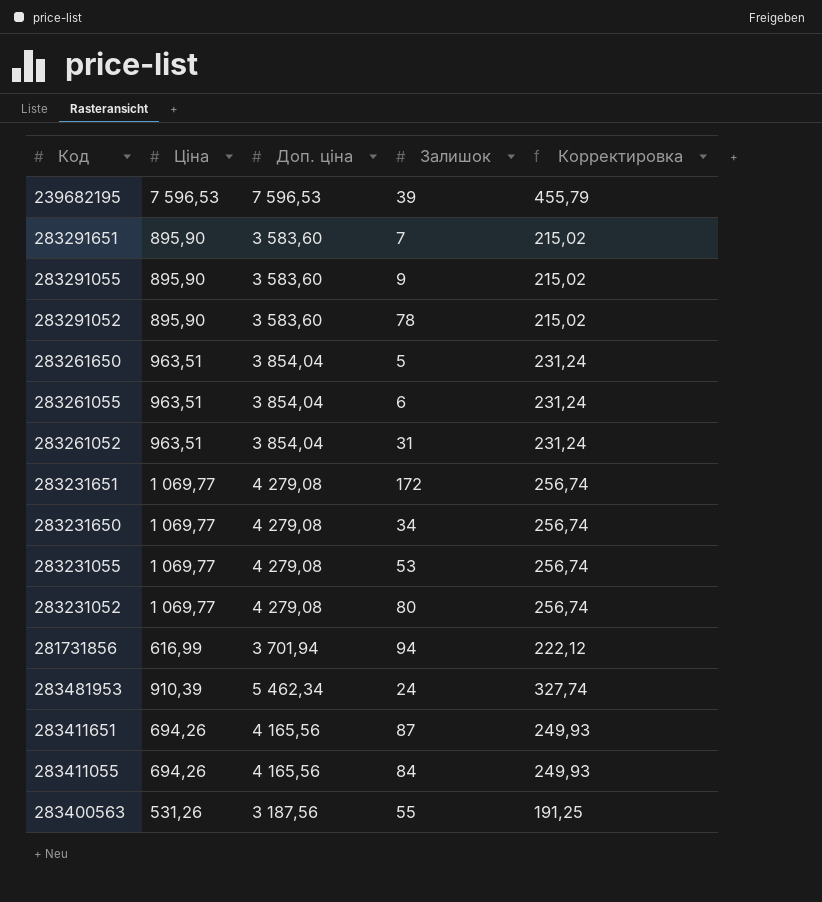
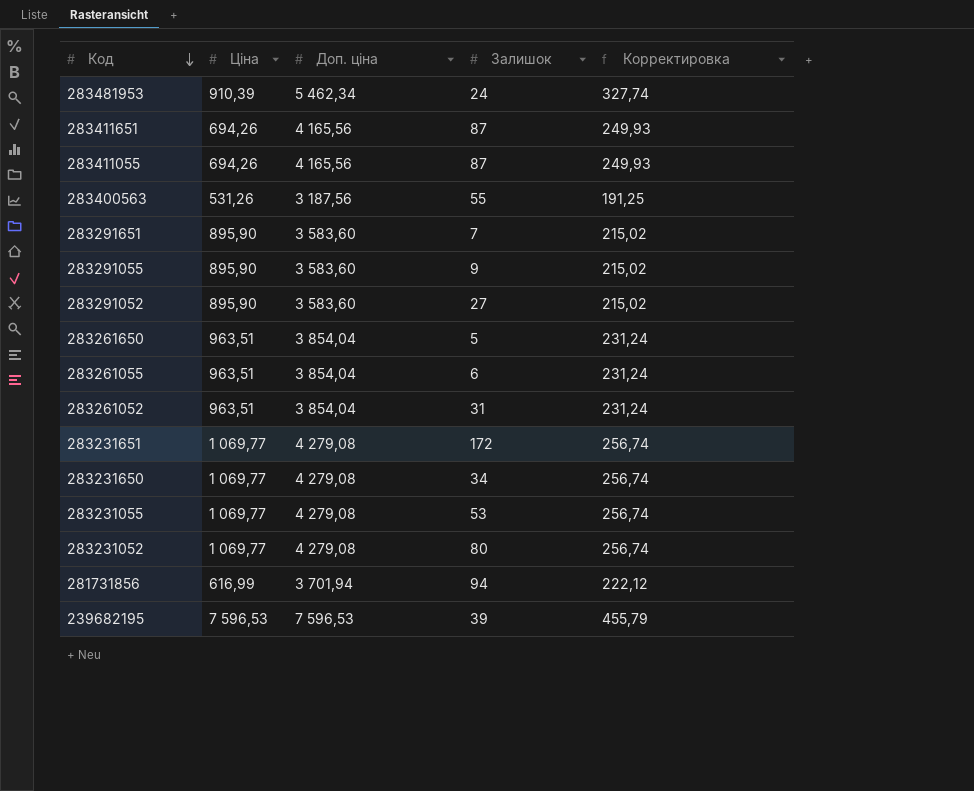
row order: none -> Код descending
283411055 | Залишок: 84 -> 87
283291052 | Залишок: 78 -> 27

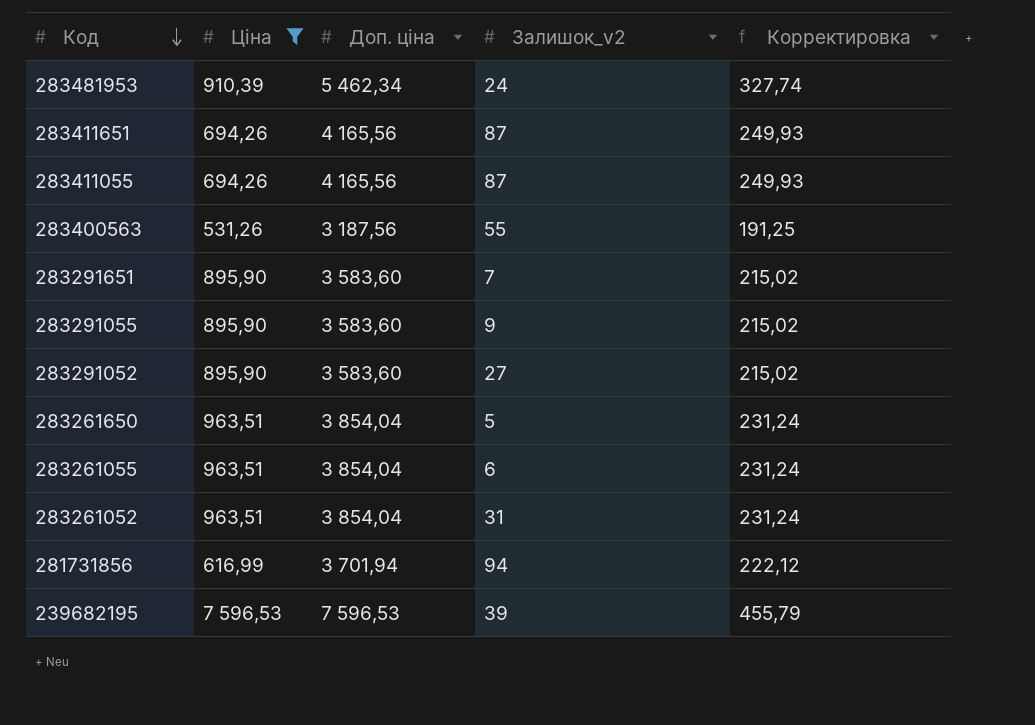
filter: none -> Ціна != 1 069,77
column name: Залишок -> Залишок_v2

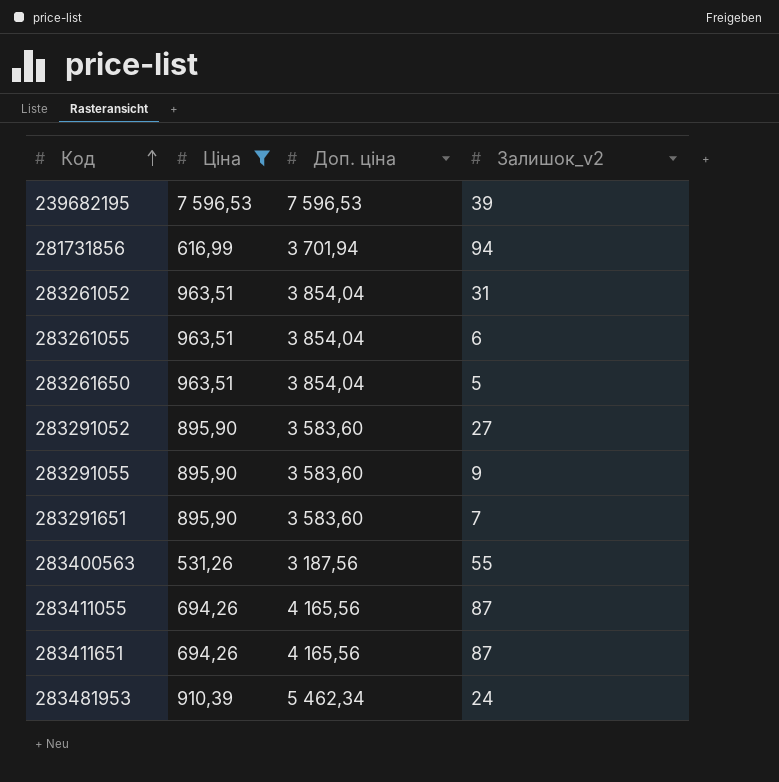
row order: Код descending -> Код ascending
column Корректировка | formula: [Доп. ціна] * 0,06 -> none

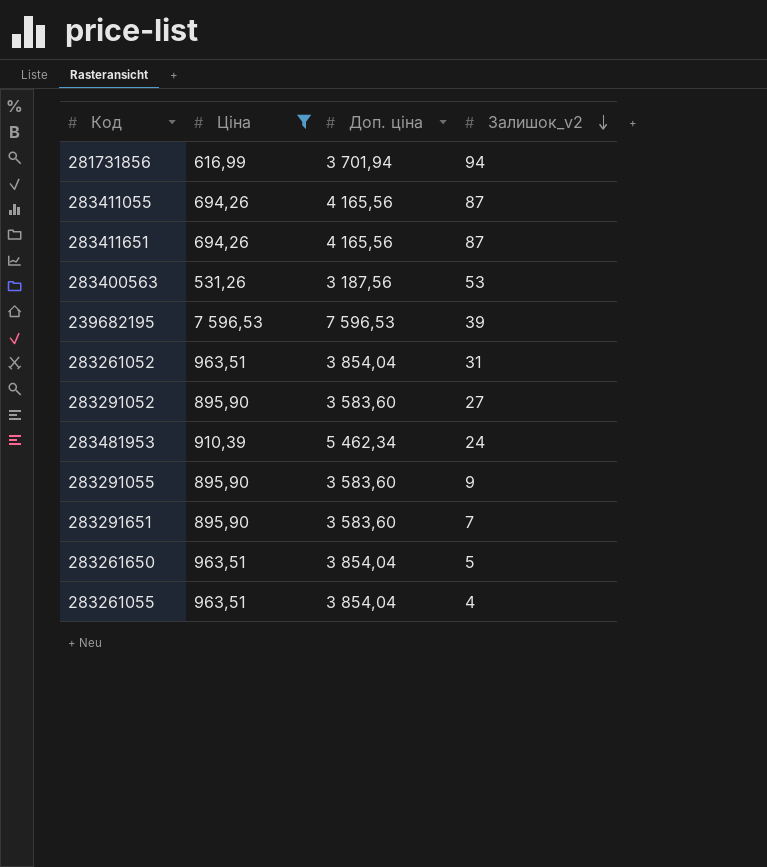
row order: Код ascending -> Залишок_v2 descending
283400563 | Залишок_v2: 55 -> 53
283261055 | Залишок_v2: 6 -> 4

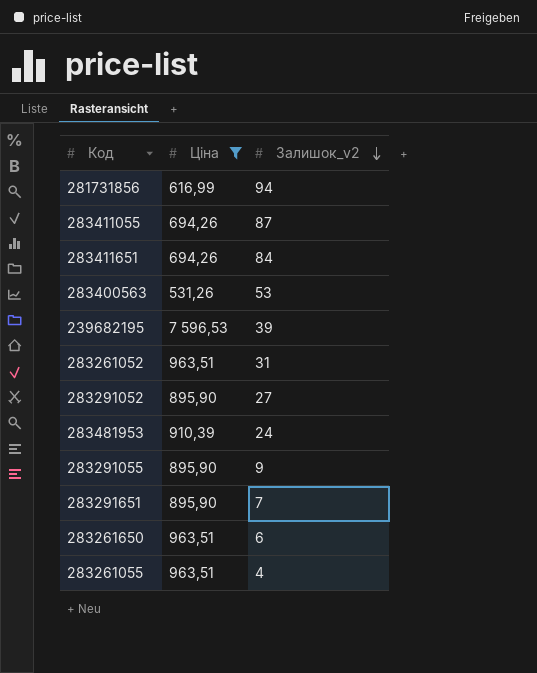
column Доп. ціна | position: 3 -> none
283411651 | Залишок_v2: 87 -> 84
283261650 | Залишок_v2: 5 -> 6

